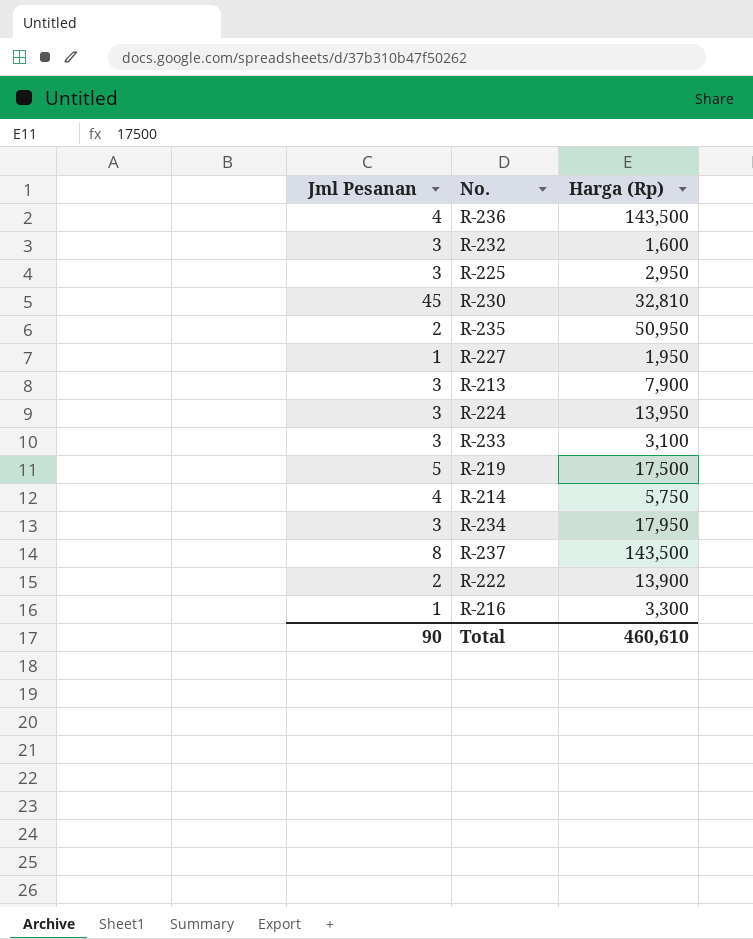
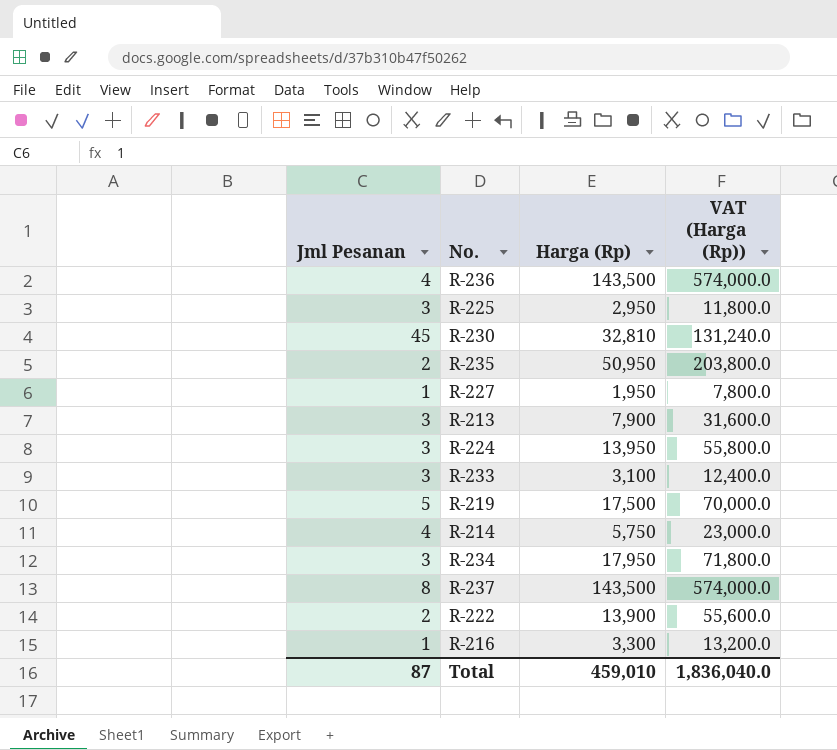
column VAT (Harga (Rp)) | formula: none -> [Harga (Rp)] * 4
row R-232: 3 | 1,600 -> none
Total | Jml Pesanan: 90 -> 87
Total | Harga (Rp): 460,610 -> 459,010

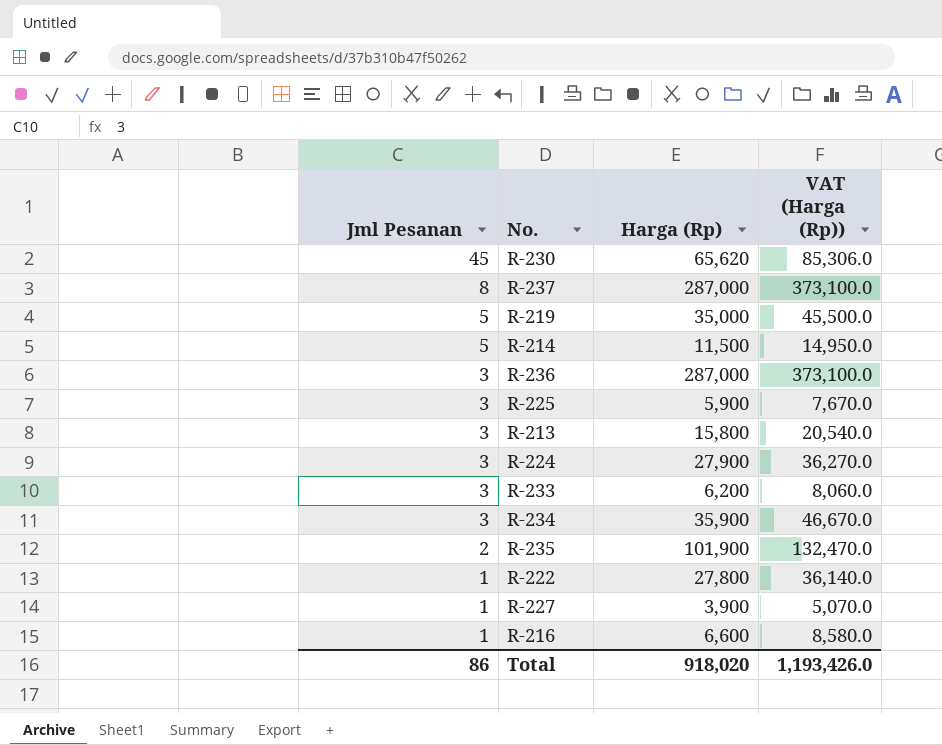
row order: none -> Jml Pesanan descending
column VAT (Harga (Rp)) | formula: [Harga (Rp)] * 4 -> [Harga (Rp)] * 1.3
R-230 | Harga (Rp): 32,810 -> 65,620
R-237 | Harga (Rp): 143,500 -> 287,000
R-219 | Harga (Rp): 17,500 -> 35,000
R-214 | Jml Pesanan: 4 -> 5
R-214 | Harga (Rp): 5,750 -> 11,500
R-236 | Jml Pesanan: 4 -> 3
R-236 | Harga (Rp): 143,500 -> 287,000
R-225 | Harga (Rp): 2,950 -> 5,900
R-213 | Harga (Rp): 7,900 -> 15,800
R-224 | Harga (Rp): 13,950 -> 27,900
R-233 | Harga (Rp): 3,100 -> 6,200
R-234 | Harga (Rp): 17,950 -> 35,900
R-235 | Harga (Rp): 50,950 -> 101,900
R-222 | Jml Pesanan: 2 -> 1
R-222 | Harga (Rp): 13,900 -> 27,800
R-227 | Harga (Rp): 1,950 -> 3,900
R-216 | Harga (Rp): 3,300 -> 6,600
Total | Jml Pesanan: 87 -> 86
Total | Harga (Rp): 459,010 -> 918,020
Total | VAT (Harga (Rp)): 1,836,040.0 -> 1,193,426.0

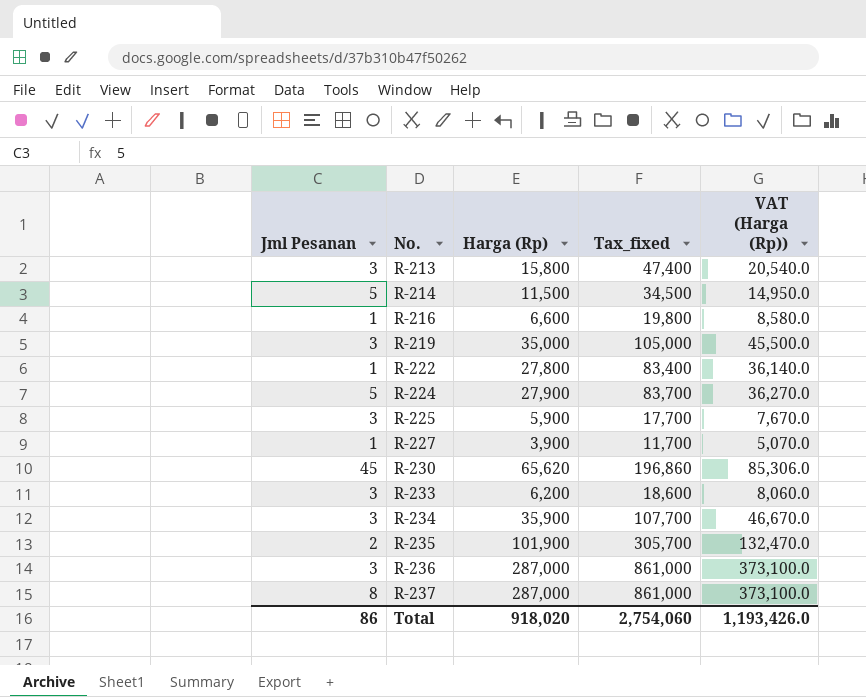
row order: Jml Pesanan descending -> No. ascending
column Tax_fixed | formula: none -> [Harga (Rp)] * 3
R-219 | Jml Pesanan: 5 -> 3
R-224 | Jml Pesanan: 3 -> 5

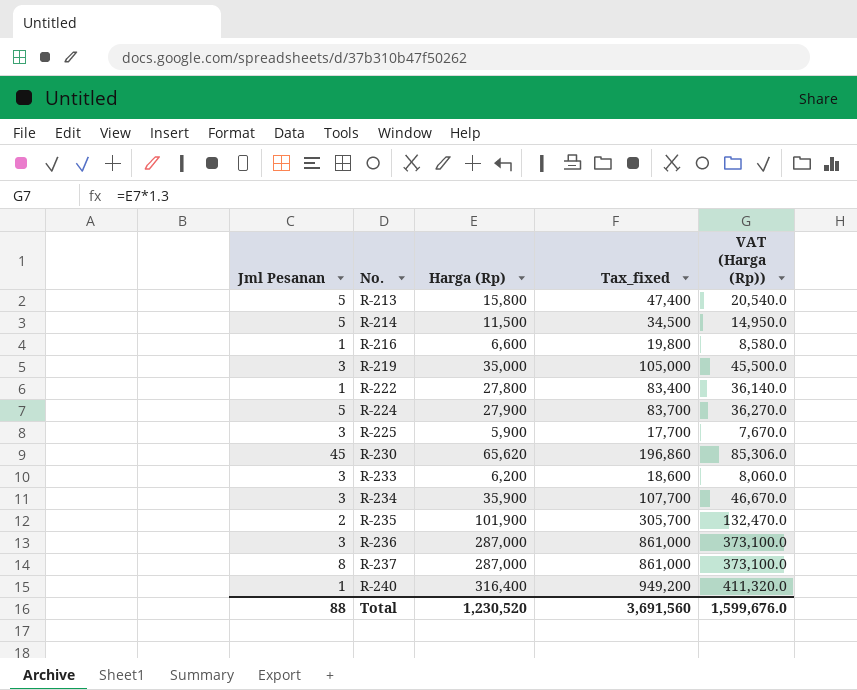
row R-227: 1 | 3,900 | 11,700 | 5,070.0 -> none
R-213 | Jml Pesanan: 3 -> 5
row R-240: none -> 1 | 316,400 | 949,200 | 411,320.0
Total | Jml Pesanan: 86 -> 88
Total | Harga (Rp): 918,020 -> 1,230,520
Total | Tax_fixed: 2,754,060 -> 3,691,560
Total | VAT (Harga (Rp)): 1,193,426.0 -> 1,599,676.0

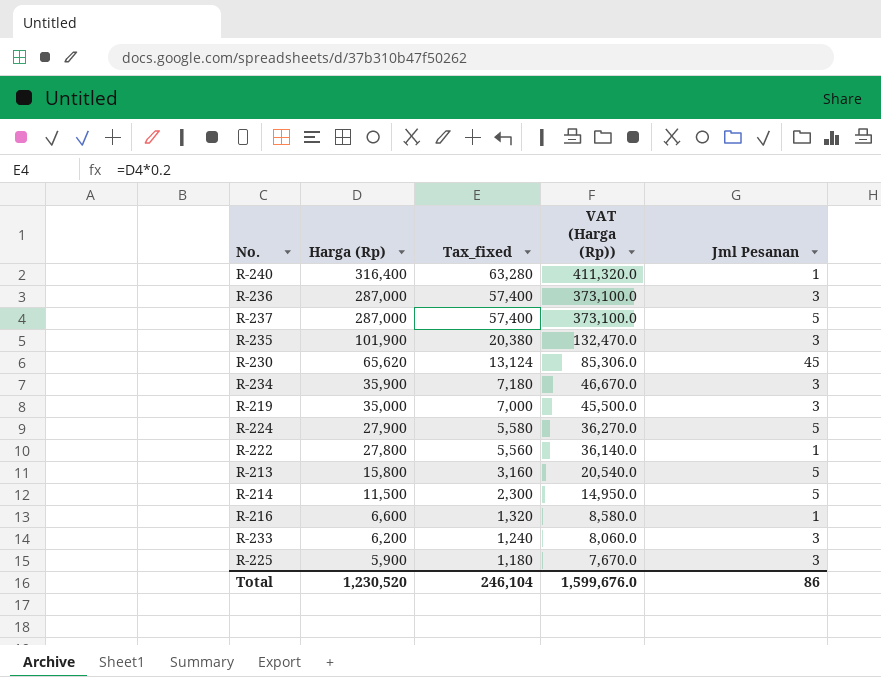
row order: No. ascending -> Harga (Rp) descending
column Tax_fixed | formula: [Harga (Rp)] * 3 -> [Harga (Rp)] * 0.2
column Jml Pesanan | position: 1 -> 5
R-237 | Jml Pesanan: 8 -> 5
R-235 | Jml Pesanan: 2 -> 3
Total | Tax_fixed: 3,691,560 -> 246,104
Total | Jml Pesanan: 88 -> 86

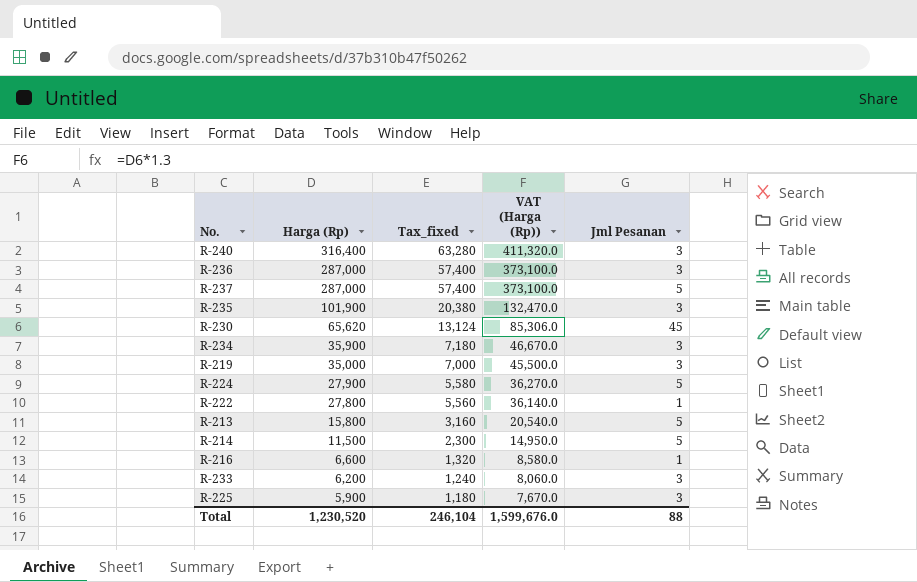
R-240 | Jml Pesanan: 1 -> 3
Total | Jml Pesanan: 86 -> 88

